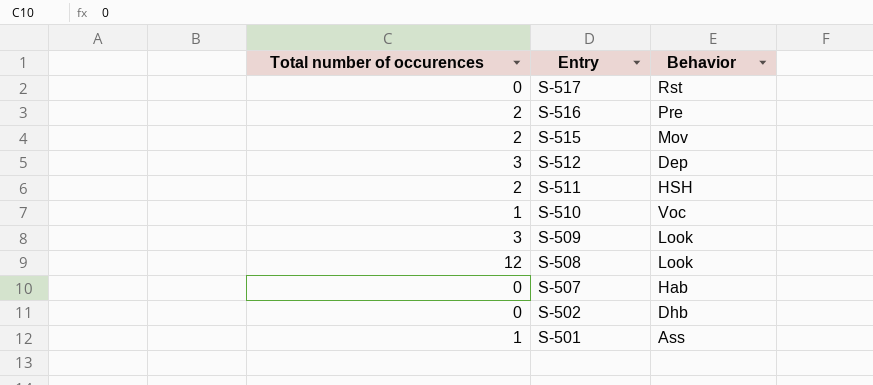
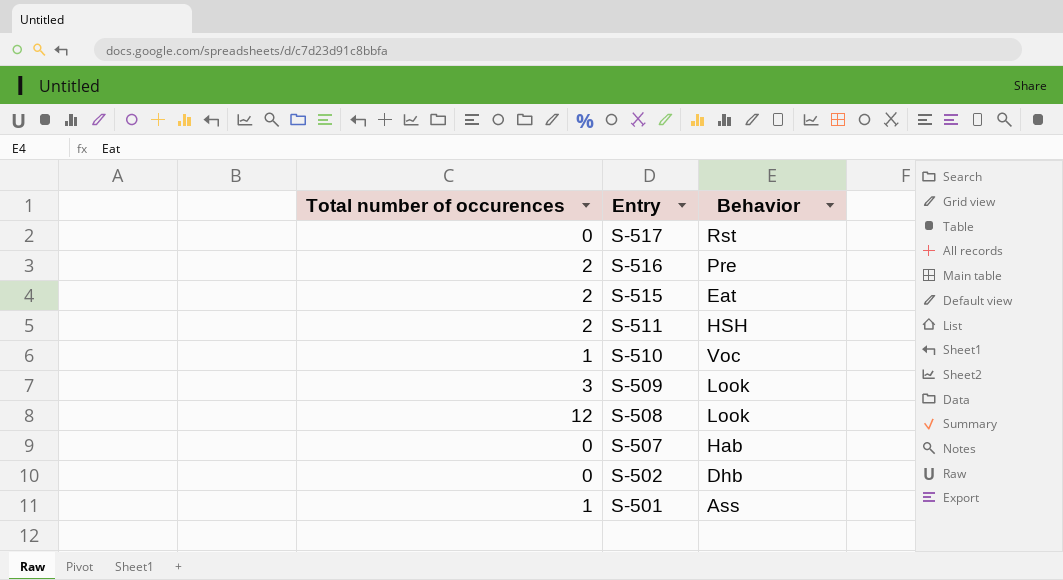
row S-512: 3 | Dep -> none
S-515 | Behavior: Mov -> Eat

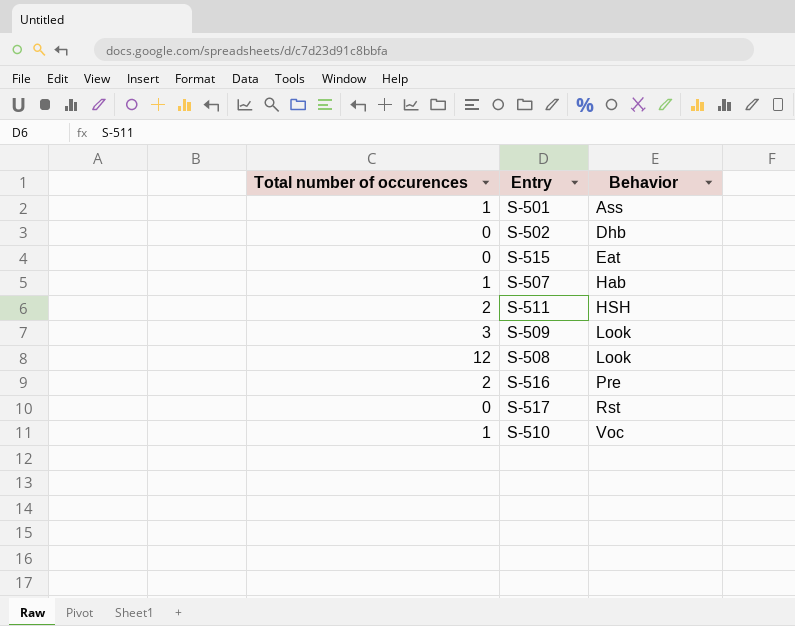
row order: Entry descending -> Behavior ascending
S-515 | Total number of occurences: 2 -> 0
S-507 | Total number of occurences: 0 -> 1

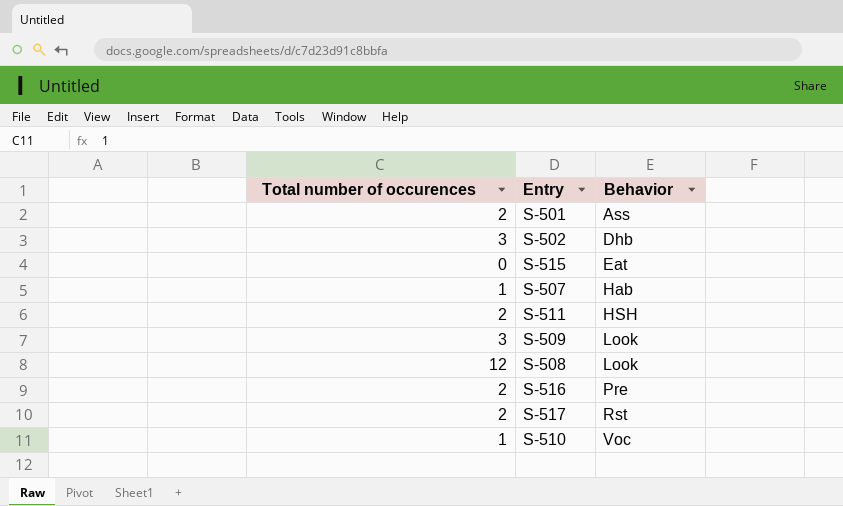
S-501 | Total number of occurences: 1 -> 2
S-502 | Total number of occurences: 0 -> 3
S-517 | Total number of occurences: 0 -> 2

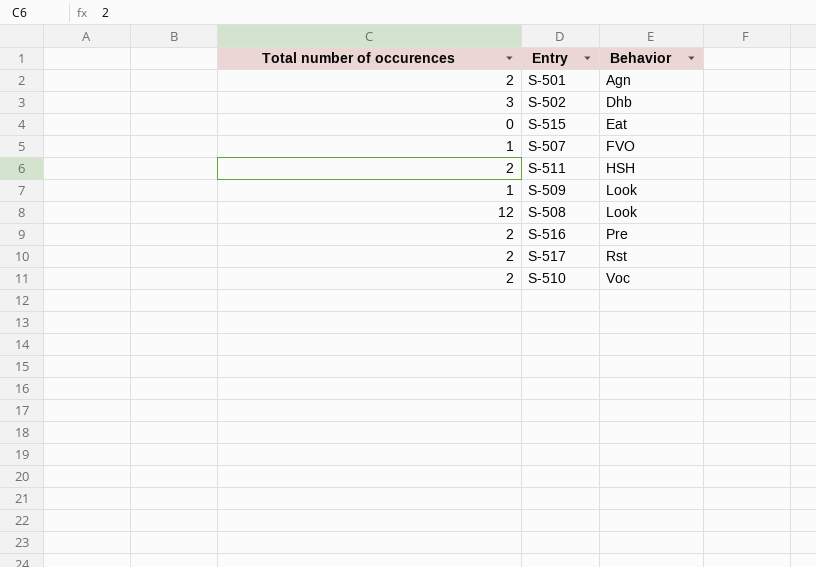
S-501 | Behavior: Ass -> Agn
S-507 | Behavior: Hab -> FVO
S-509 | Total number of occurences: 3 -> 1
S-510 | Total number of occurences: 1 -> 2

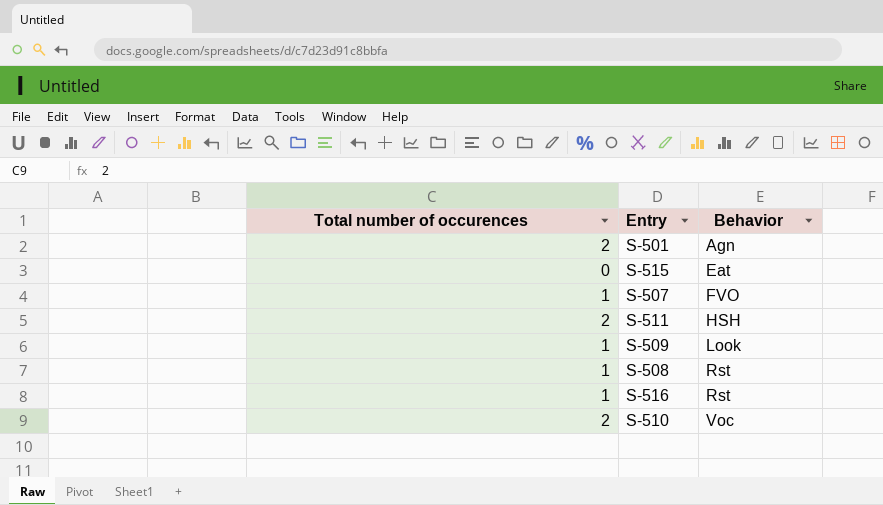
row S-502: 3 | Dhb -> none
row S-517: 2 | Rst -> none
S-508 | Total number of occurences: 12 -> 1
S-508 | Behavior: Look -> Rst
S-516 | Total number of occurences: 2 -> 1
S-516 | Behavior: Pre -> Rst

